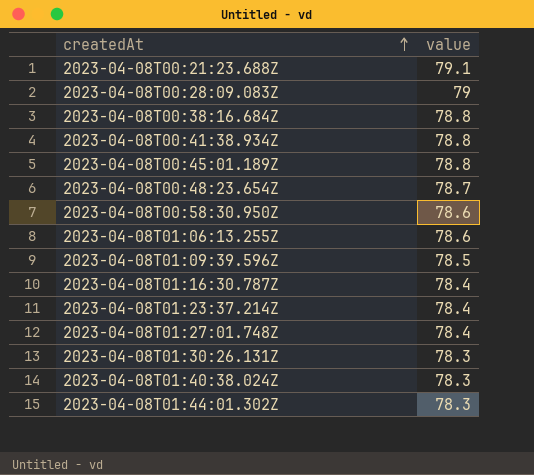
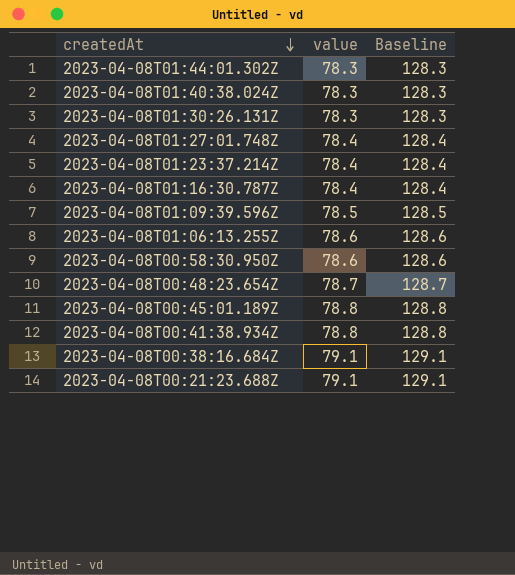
row order: createdAt ascending -> createdAt descending
column Baseline | formula: none -> [value] + 50
row 2023-04-08T00:28:09.083Z: 79 -> none
2023-04-08T00:38:16.684Z | value: 78.8 -> 79.1

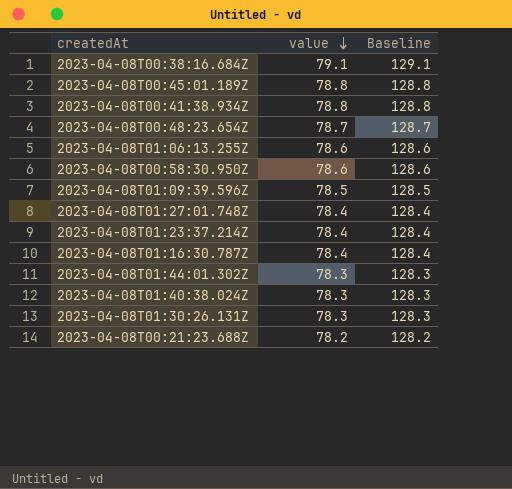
row order: createdAt descending -> value descending
2023-04-08T00:21:23.688Z | value: 79.1 -> 78.2
2023-04-08T00:21:23.688Z | Baseline: 129.1 -> 128.2

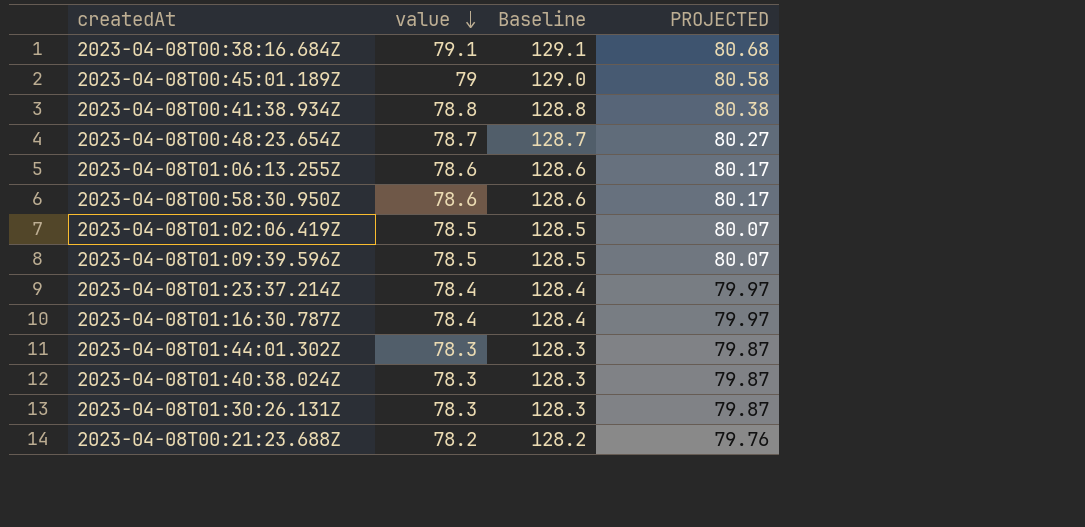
column PROJECTED | formula: none -> [value] * 1.02
row 2023-04-08T01:27:01.748Z: 78.4 | 128.4 -> none
2023-04-08T00:45:01.189Z | value: 78.8 -> 79
2023-04-08T00:45:01.189Z | Baseline: 128.8 -> 129.0
row 2023-04-08T01:02:06.419Z: none -> 78.5 | 128.5 | 80.07

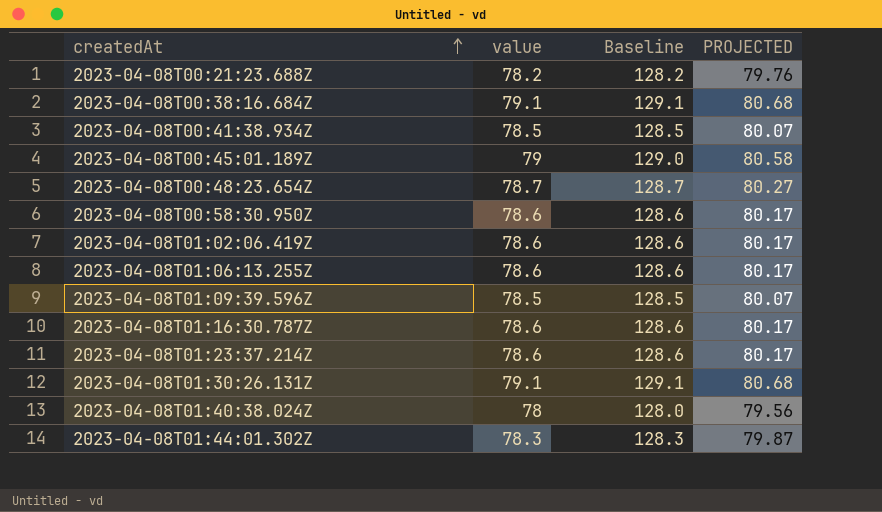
row order: value descending -> createdAt ascending
2023-04-08T00:41:38.934Z | value: 78.8 -> 78.5
2023-04-08T00:41:38.934Z | Baseline: 128.8 -> 128.5
2023-04-08T00:41:38.934Z | PROJECTED: 80.38 -> 80.07
2023-04-08T01:02:06.419Z | value: 78.5 -> 78.6
2023-04-08T01:02:06.419Z | Baseline: 128.5 -> 128.6
2023-04-08T01:02:06.419Z | PROJECTED: 80.07 -> 80.17
2023-04-08T01:16:30.787Z | value: 78.4 -> 78.6
2023-04-08T01:16:30.787Z | Baseline: 128.4 -> 128.6
2023-04-08T01:16:30.787Z | PROJECTED: 79.97 -> 80.17
2023-04-08T01:23:37.214Z | value: 78.4 -> 78.6
2023-04-08T01:23:37.214Z | Baseline: 128.4 -> 128.6
2023-04-08T01:23:37.214Z | PROJECTED: 79.97 -> 80.17
2023-04-08T01:30:26.131Z | value: 78.3 -> 79.1
2023-04-08T01:30:26.131Z | Baseline: 128.3 -> 129.1
2023-04-08T01:30:26.131Z | PROJECTED: 79.87 -> 80.68
2023-04-08T01:40:38.024Z | value: 78.3 -> 78
2023-04-08T01:40:38.024Z | Baseline: 128.3 -> 128.0
2023-04-08T01:40:38.024Z | PROJECTED: 79.87 -> 79.56

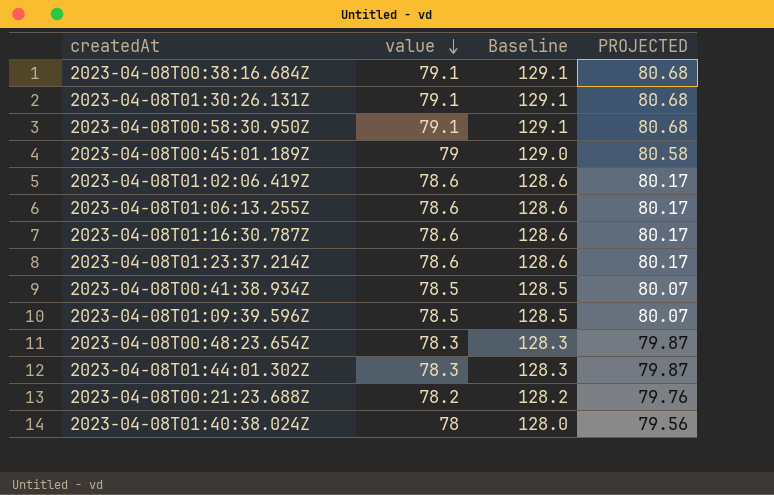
row order: createdAt ascending -> value descending
2023-04-08T00:58:30.950Z | value: 78.6 -> 79.1
2023-04-08T00:58:30.950Z | Baseline: 128.6 -> 129.1
2023-04-08T00:58:30.950Z | PROJECTED: 80.17 -> 80.68
2023-04-08T00:48:23.654Z | value: 78.7 -> 78.3
2023-04-08T00:48:23.654Z | Baseline: 128.7 -> 128.3
2023-04-08T00:48:23.654Z | PROJECTED: 80.27 -> 79.87

